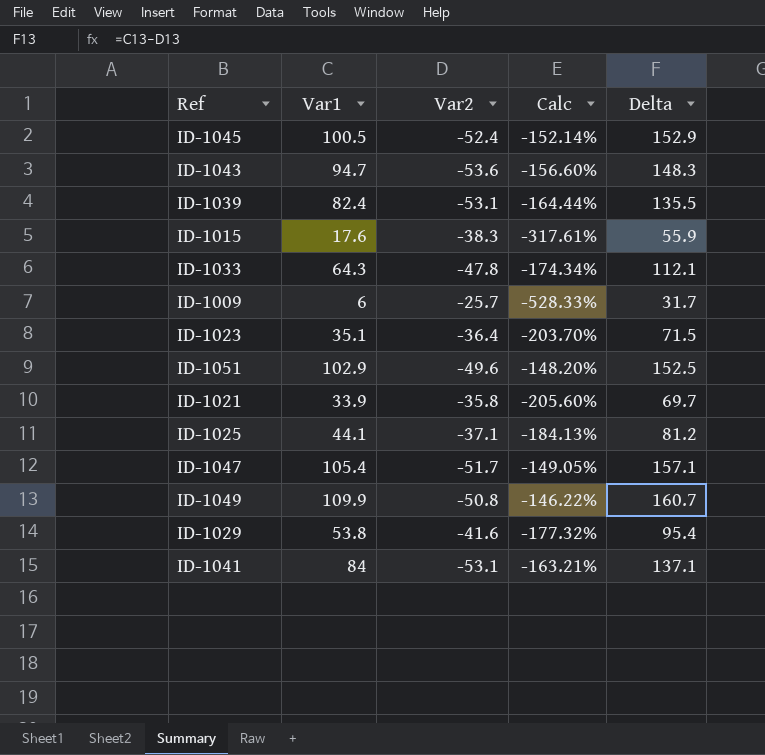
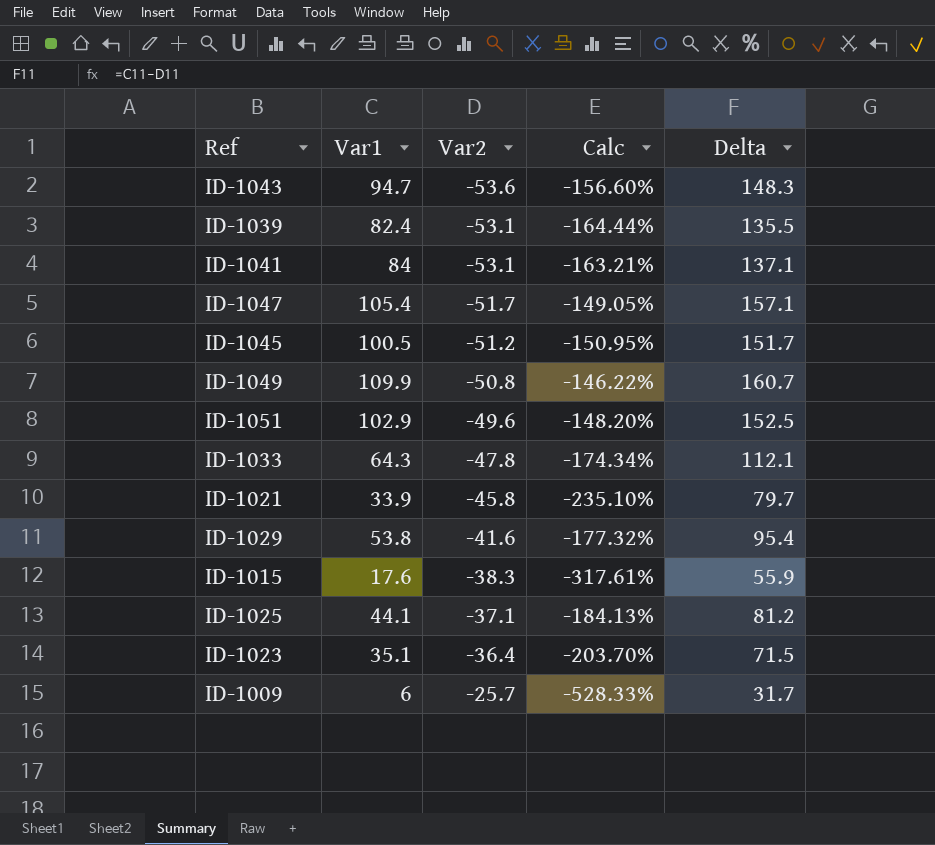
row order: none -> Var2 ascending
ID-1045 | Var2: -52.4 -> -51.2
ID-1045 | Calc: -152.14% -> -150.95%
ID-1045 | Delta: 152.9 -> 151.7
ID-1021 | Var2: -35.8 -> -45.8
ID-1021 | Calc: -205.60% -> -235.10%
ID-1021 | Delta: 69.7 -> 79.7

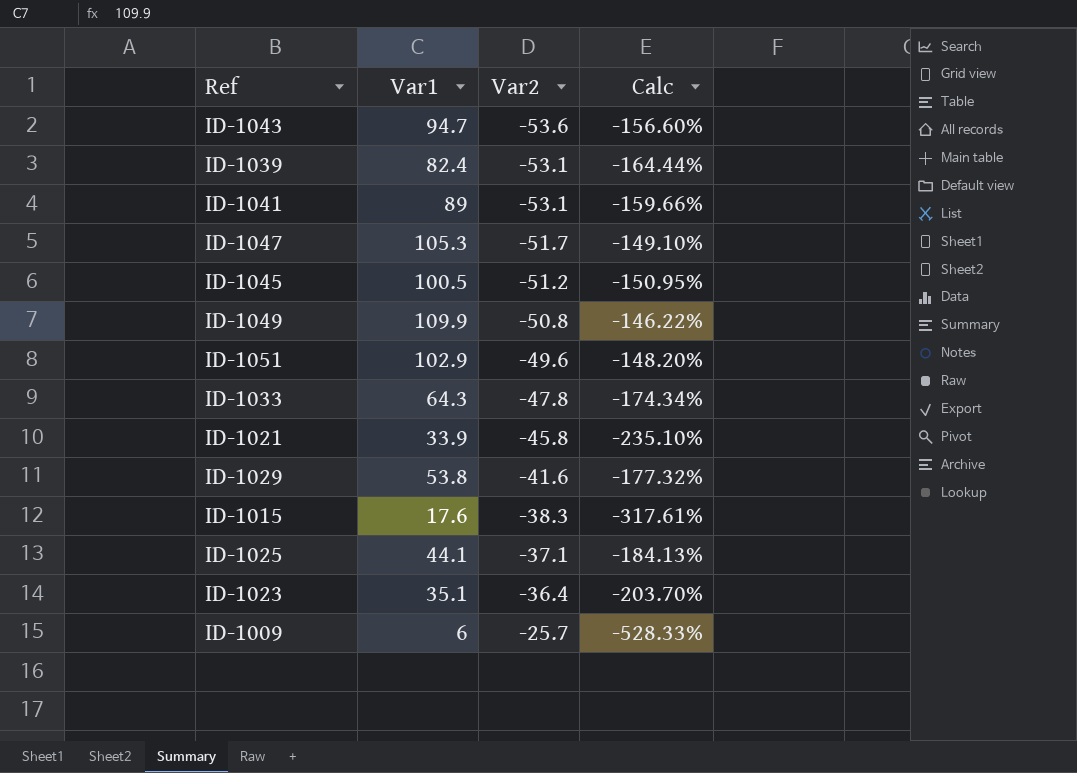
column Delta | formula: [Var1] - [Var2] -> none
ID-1041 | Var1: 84 -> 89
ID-1041 | Calc: -163.21% -> -159.66%
ID-1047 | Var1: 105.4 -> 105.3
ID-1047 | Calc: -149.05% -> -149.10%

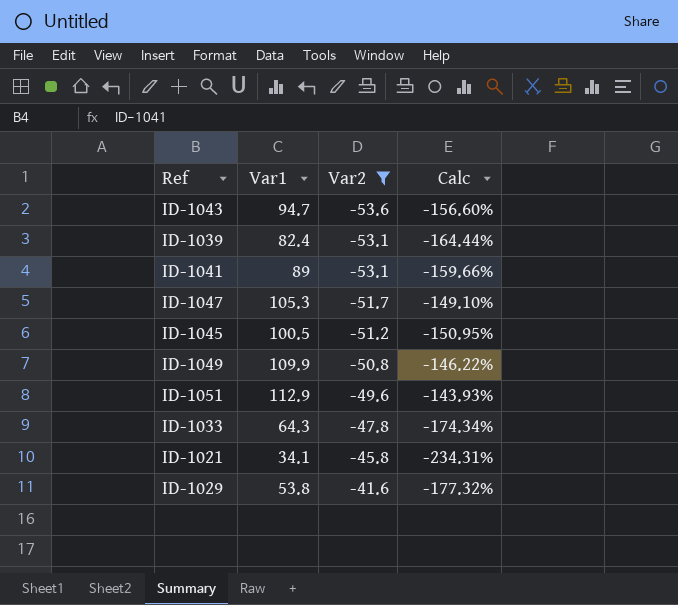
filter: none -> Var2 <= -41.6
ID-1051 | Var1: 102.9 -> 112.9
ID-1051 | Calc: -148.20% -> -143.93%
ID-1021 | Var1: 33.9 -> 34.1
ID-1021 | Calc: -235.10% -> -234.31%

